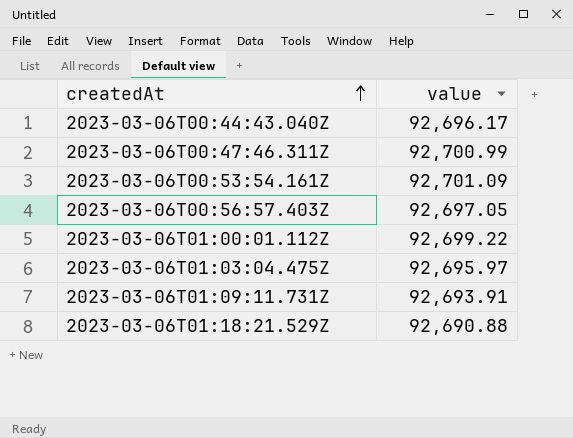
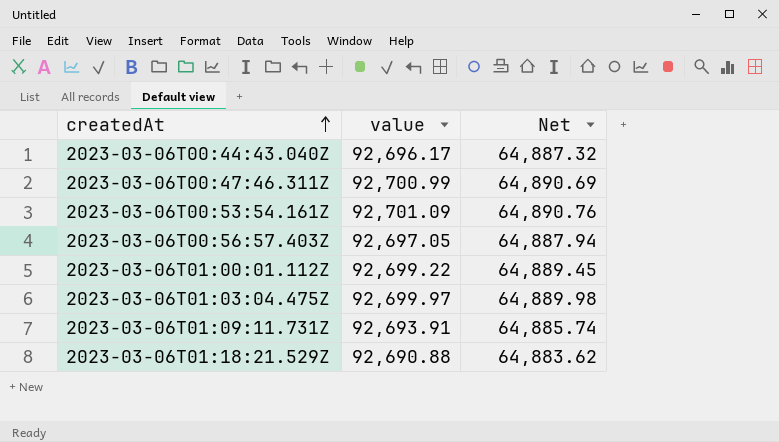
column Net | formula: none -> [value] * 0.7
2023-03-06T01:03:04.475Z | value: 92,695.97 -> 92,699.97

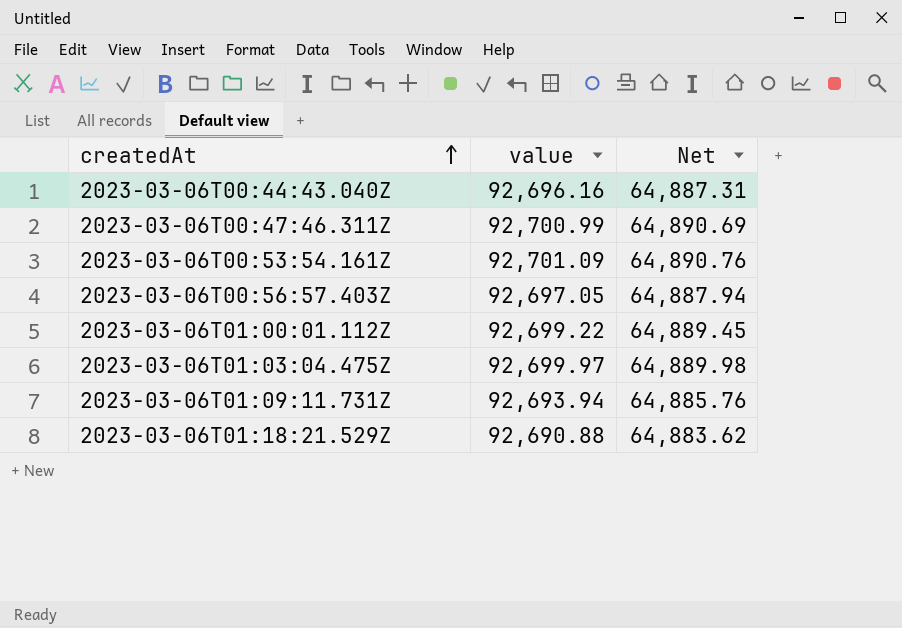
2023-03-06T00:44:43.040Z | value: 92,696.17 -> 92,696.16
2023-03-06T00:44:43.040Z | Net: 64,887.32 -> 64,887.31
2023-03-06T01:09:11.731Z | value: 92,693.91 -> 92,693.94
2023-03-06T01:09:11.731Z | Net: 64,885.74 -> 64,885.76

